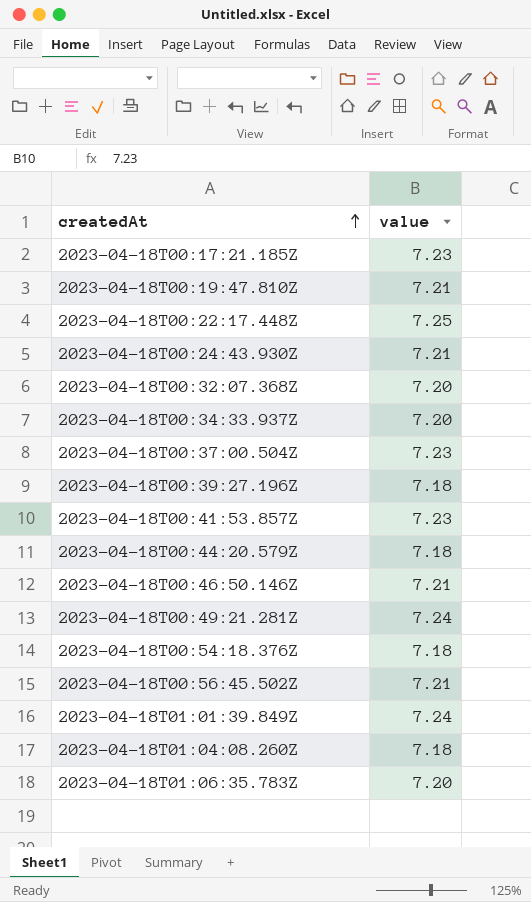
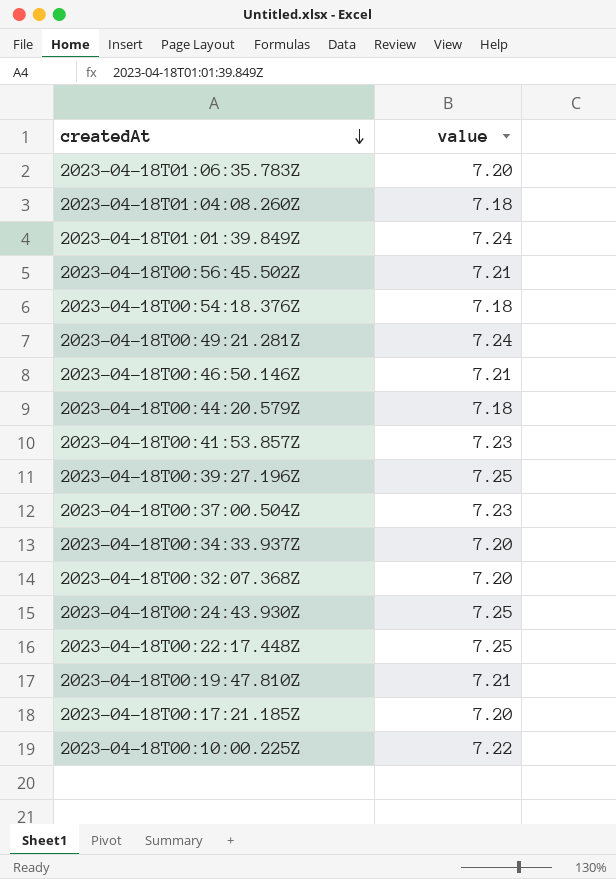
row order: createdAt ascending -> createdAt descending
2023-04-18T00:39:27.196Z | value: 7.18 -> 7.25
2023-04-18T00:24:43.930Z | value: 7.21 -> 7.25
2023-04-18T00:17:21.185Z | value: 7.23 -> 7.20
row 2023-04-18T00:10:00.225Z: none -> 7.22

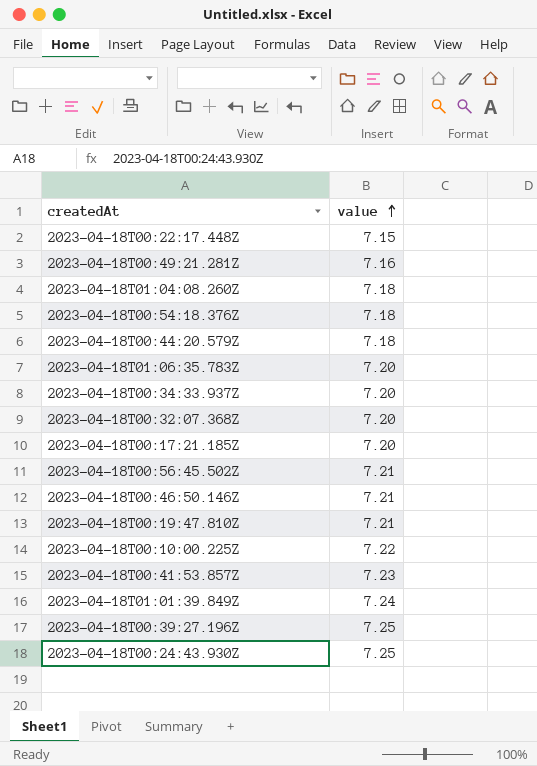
row order: createdAt descending -> value ascending
row 2023-04-18T00:37:00.504Z: 7.23 -> none
2023-04-18T00:22:17.448Z | value: 7.25 -> 7.15
2023-04-18T00:49:21.281Z | value: 7.24 -> 7.16

